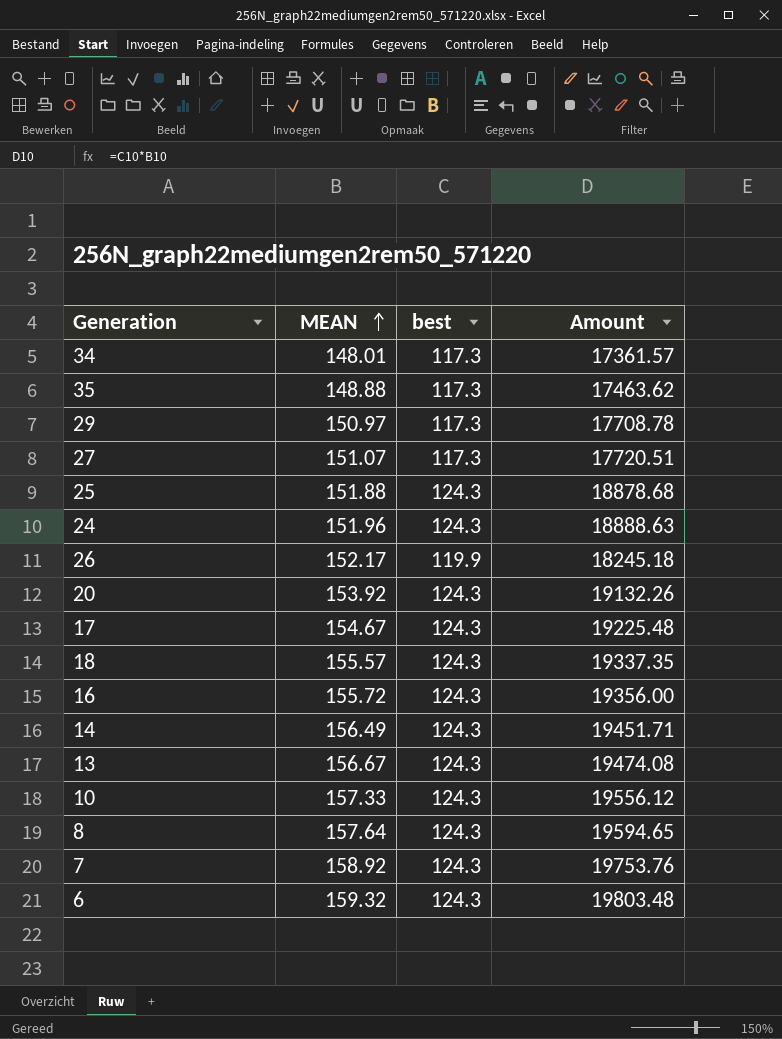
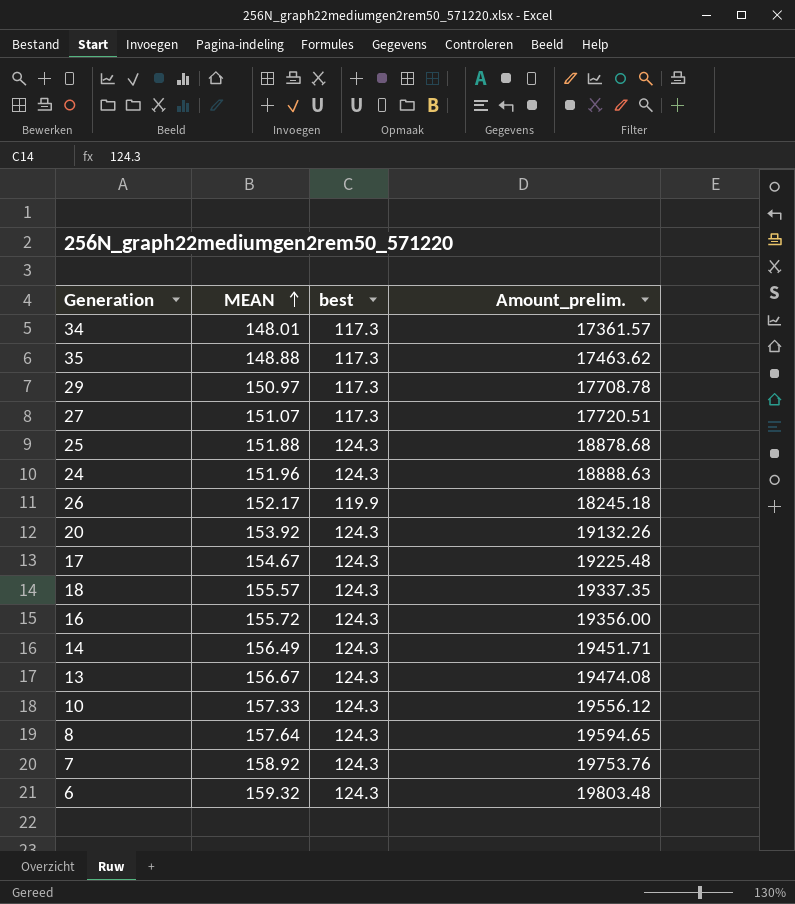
column name: Amount -> Amount_prelim.

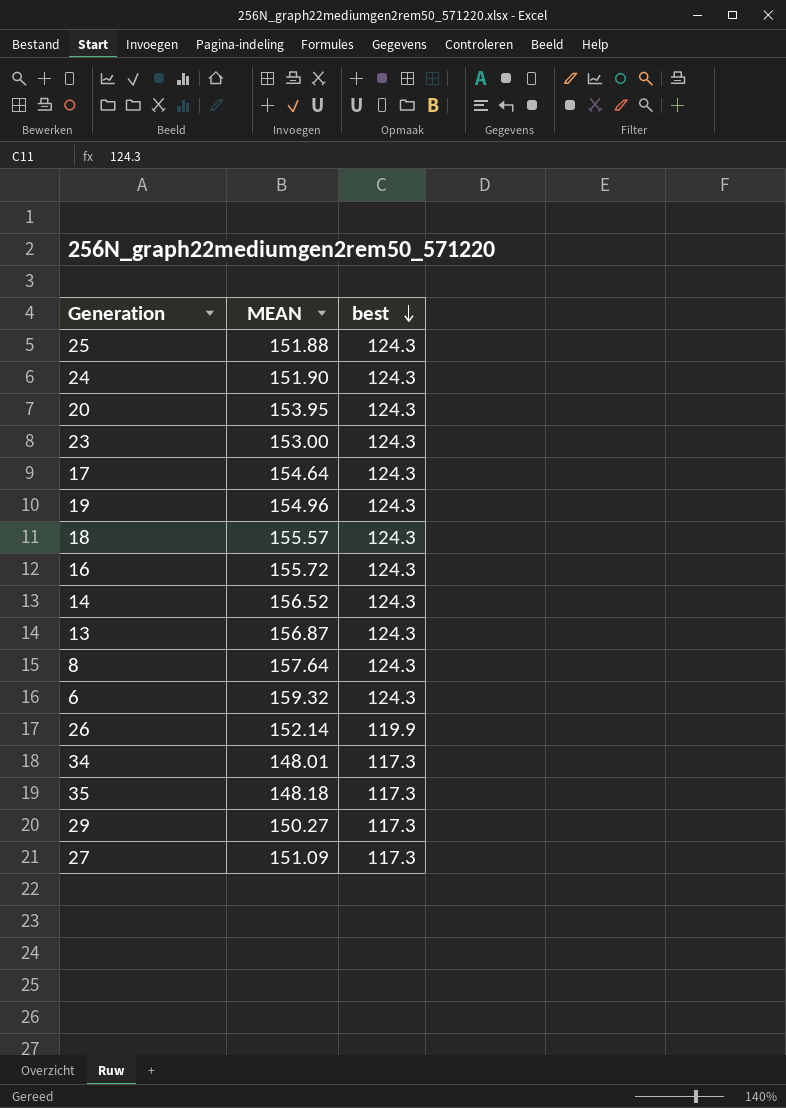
row order: MEAN ascending -> best descending
column Amount_prelim. | formula: [MEAN] * [best] -> none
row 10: 157.33 | 124.3 | 19556.12 -> none
row 7: 158.92 | 124.3 | 19753.76 -> none
24 | MEAN: 151.96 -> 151.90
20 | MEAN: 153.92 -> 153.95
row 23: none -> 153.00 | 124.3
17 | MEAN: 154.67 -> 154.64
row 19: none -> 154.96 | 124.3
14 | MEAN: 156.49 -> 156.52
13 | MEAN: 156.67 -> 156.87
26 | MEAN: 152.17 -> 152.14
35 | MEAN: 148.88 -> 148.18
29 | MEAN: 150.97 -> 150.27
27 | MEAN: 151.07 -> 151.09

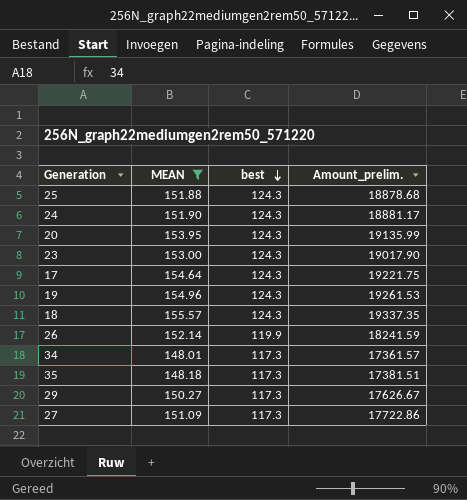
filter: none -> MEAN <= 155.57
column Amount_prelim. | formula: none -> [MEAN] * [best]

